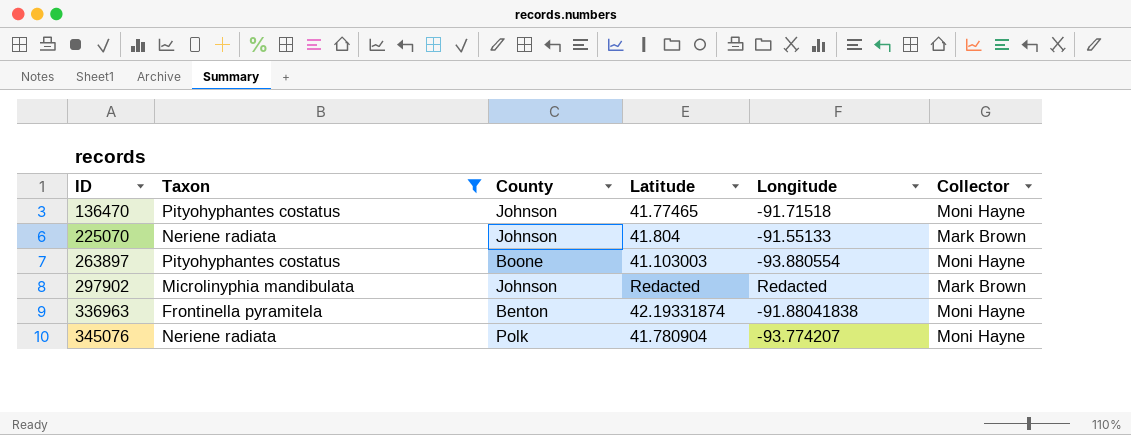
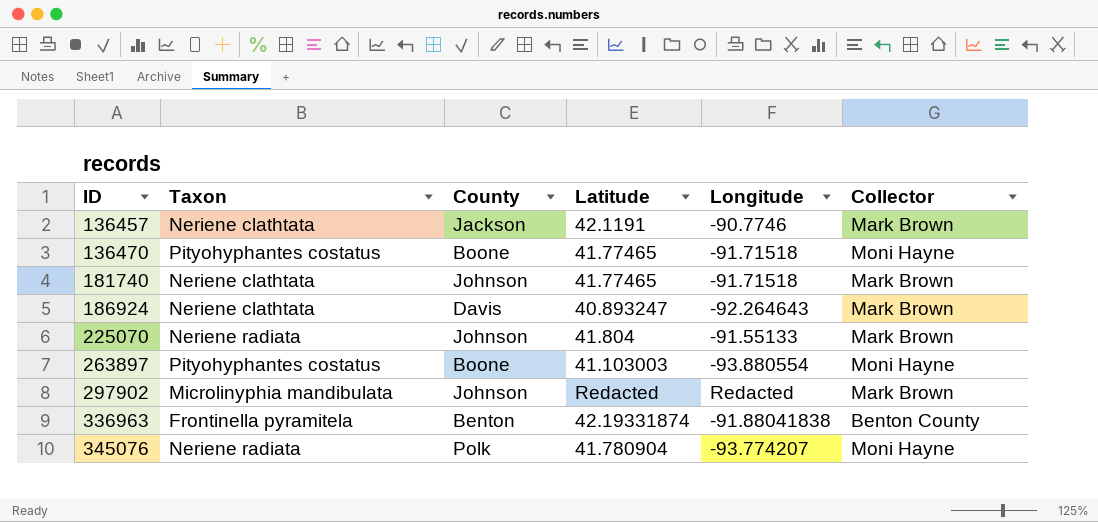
filter: Taxon != Neriene clathtata -> none
136470 | County: Johnson -> Boone
336963 | Collector: Moni Hayne -> Benton County

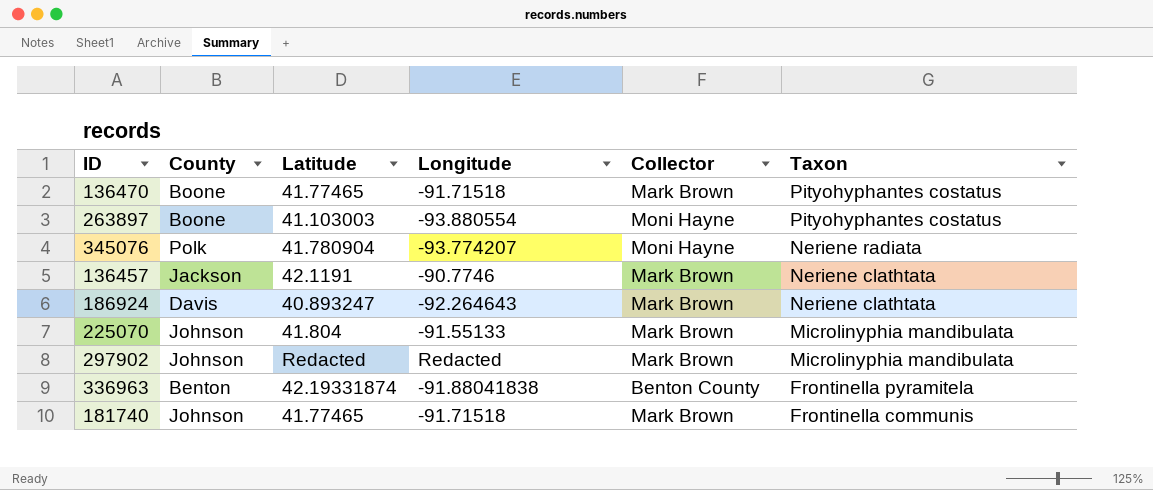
row order: ID ascending -> Taxon descending
column Taxon | position: 2 -> 6
136470 | Collector: Moni Hayne -> Mark Brown
225070 | Taxon: Neriene radiata -> Microlinyphia mandibulata
181740 | Taxon: Neriene clathtata -> Frontinella communis

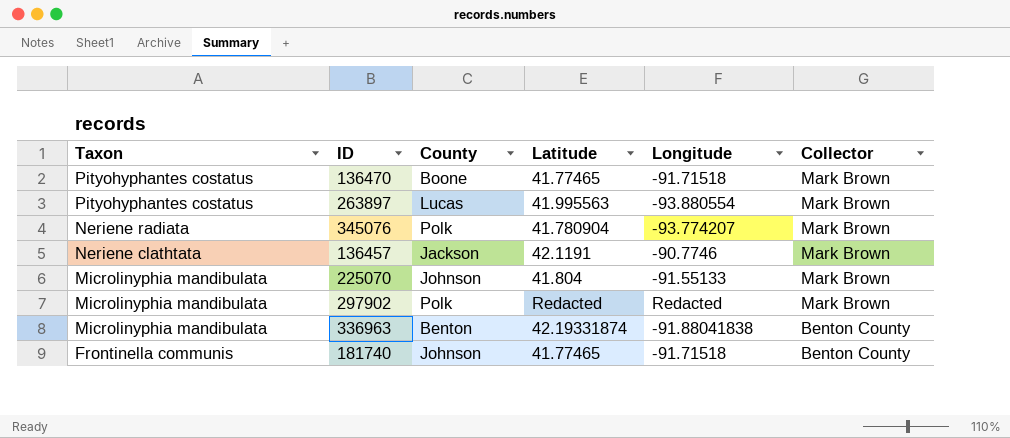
column Taxon | position: 6 -> 1
row 186924: Davis | 40.893247 | -92.264643 | Mark Brown | Neriene clathtata -> none
263897 | County: Boone -> Lucas
263897 | Latitude: 41.103003 -> 41.995563
263897 | Collector: Moni Hayne -> Mark Brown
345076 | Collector: Moni Hayne -> Mark Brown
297902 | County: Johnson -> Polk
336963 | Taxon: Frontinella pyramitela -> Microlinyphia mandibulata
181740 | Collector: Mark Brown -> Benton County

